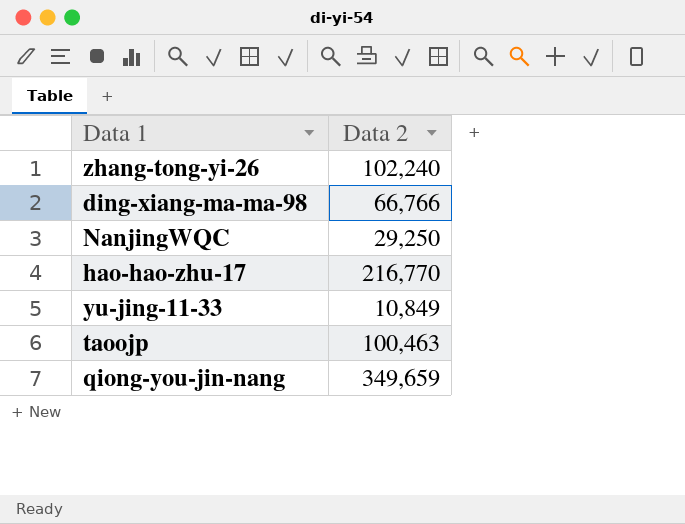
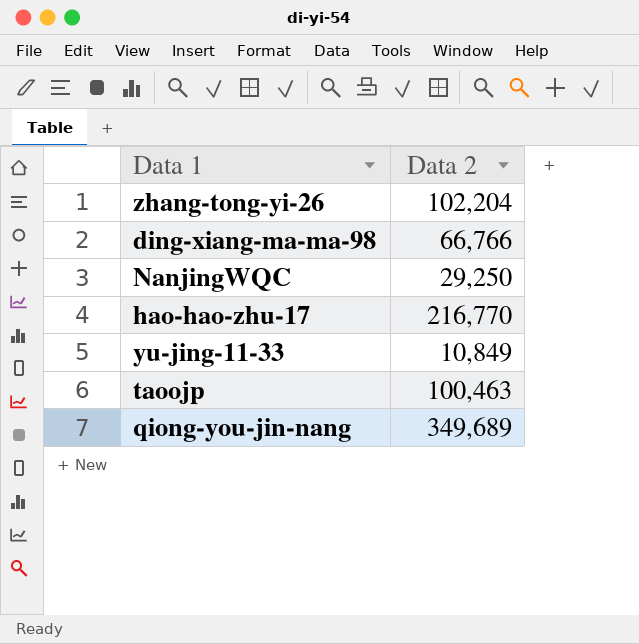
zhang-tong-yi-26 | Data 2: 102,240 -> 102,204
qiong-you-jin-nang | Data 2: 349,659 -> 349,689

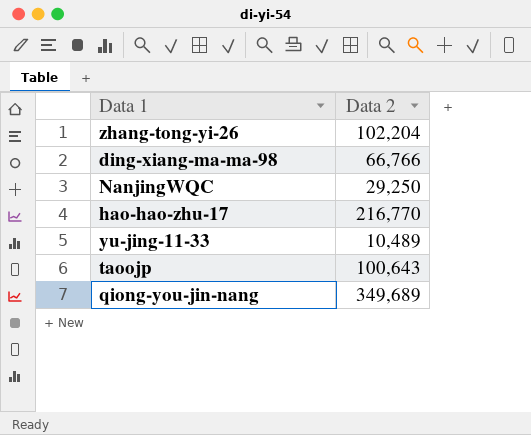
yu-jing-11-33 | Data 2: 10,849 -> 10,489
taoojp | Data 2: 100,463 -> 100,643

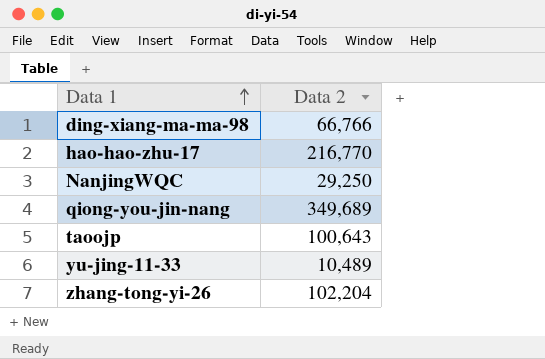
row order: none -> Data 1 ascending

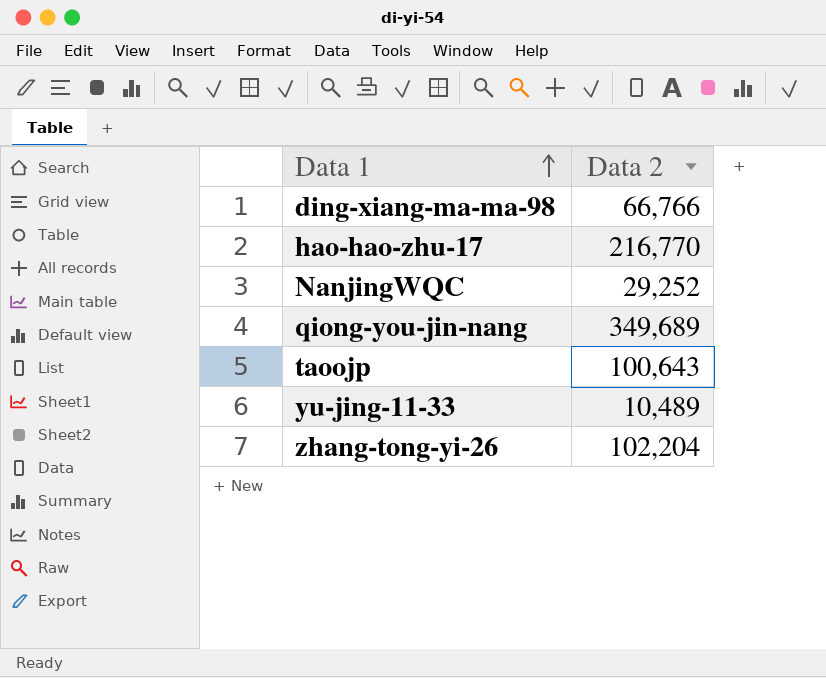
NanjingWQC | Data 2: 29,250 -> 29,252

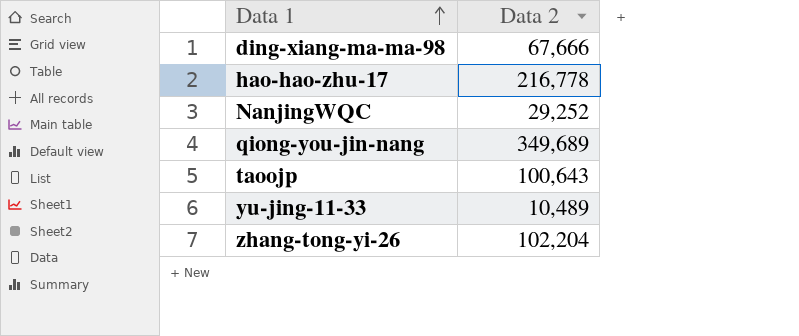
ding-xiang-ma-ma-98 | Data 2: 66,766 -> 67,666
hao-hao-zhu-17 | Data 2: 216,770 -> 216,778

